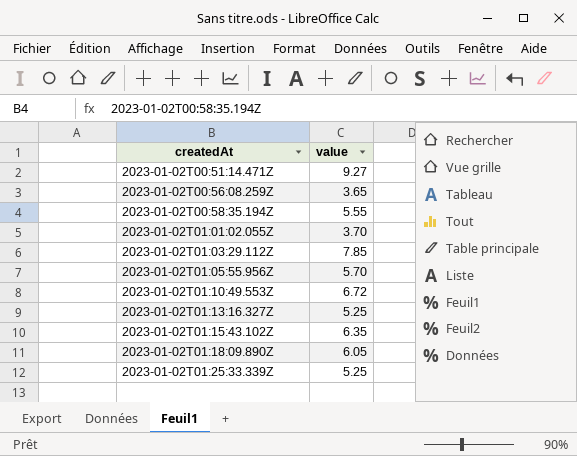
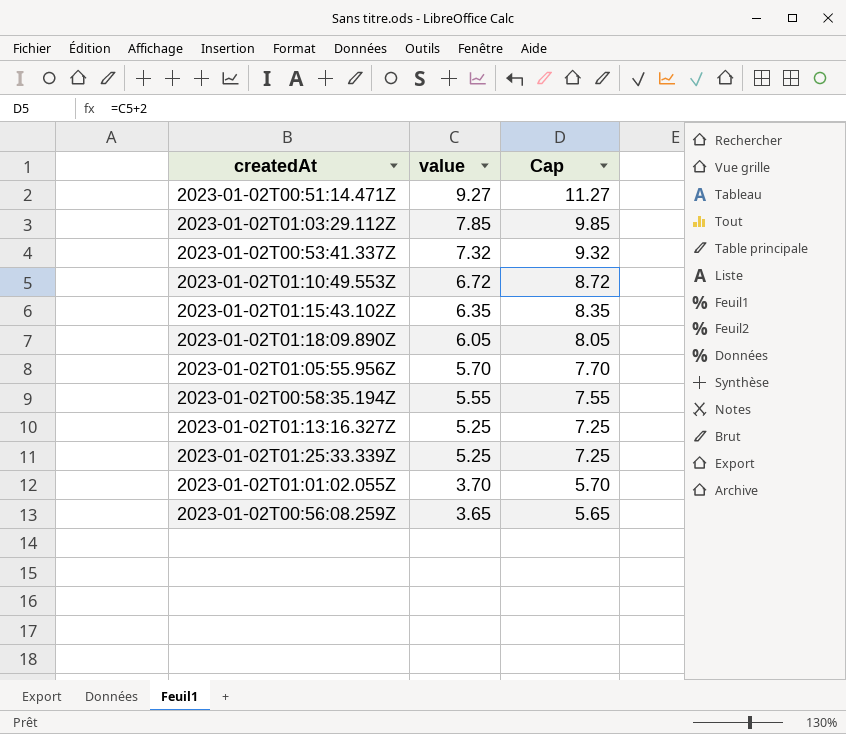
row order: createdAt ascending -> value descending
column Cap | formula: none -> [value] + 2
row 2023-01-02T00:53:41.337Z: none -> 7.32 | 9.32

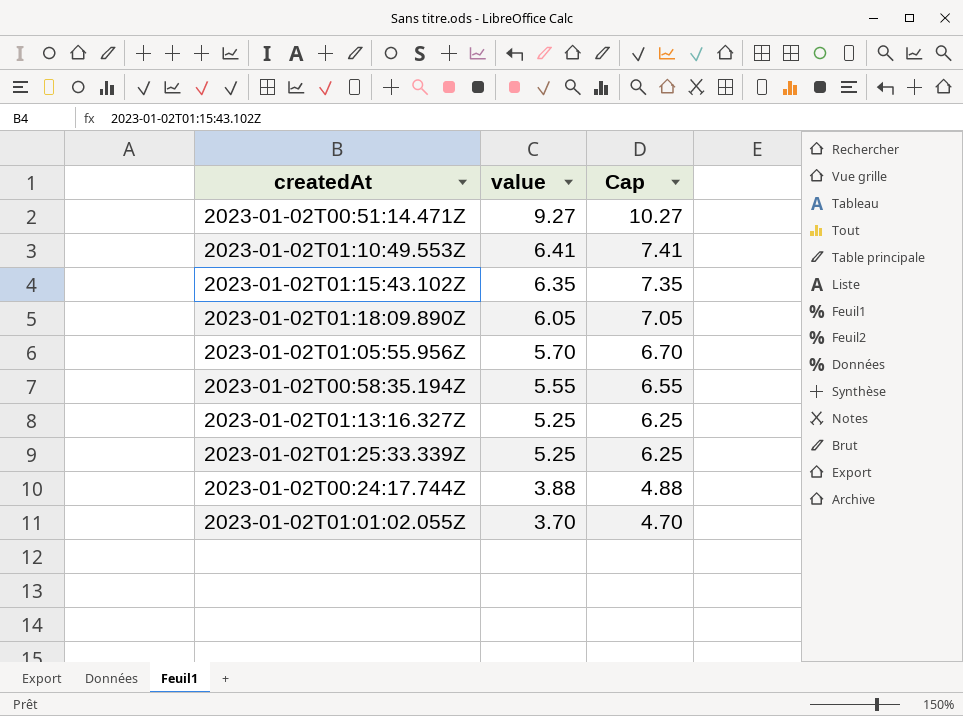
column Cap | formula: [value] + 2 -> [value] + 1
row 2023-01-02T01:03:29.112Z: 7.85 | 9.85 -> none
row 2023-01-02T00:53:41.337Z: 7.32 | 9.32 -> none
row 2023-01-02T00:56:08.259Z: 3.65 | 5.65 -> none
2023-01-02T01:10:49.553Z | value: 6.72 -> 6.41
row 2023-01-02T00:24:17.744Z: none -> 3.88 | 4.88

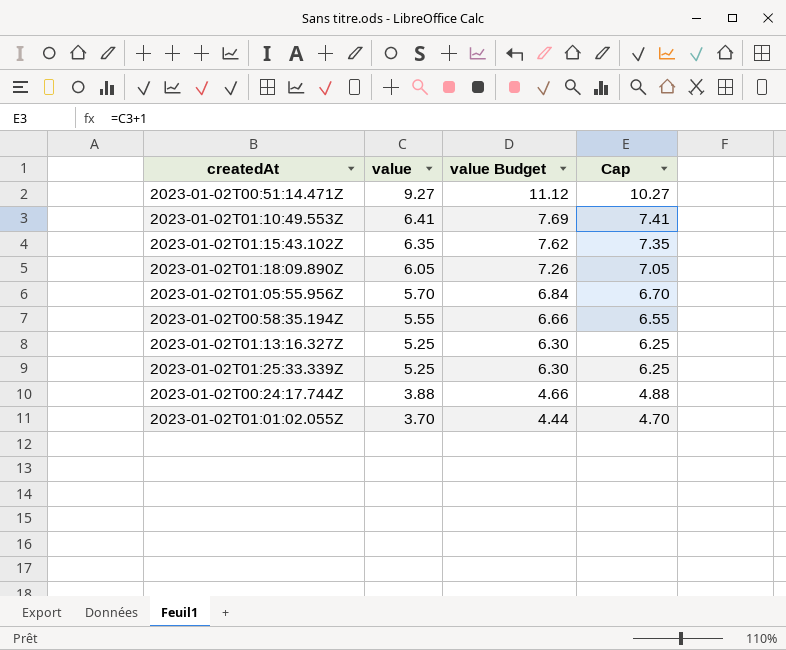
column value Budget | formula: none -> [value] * 1.2

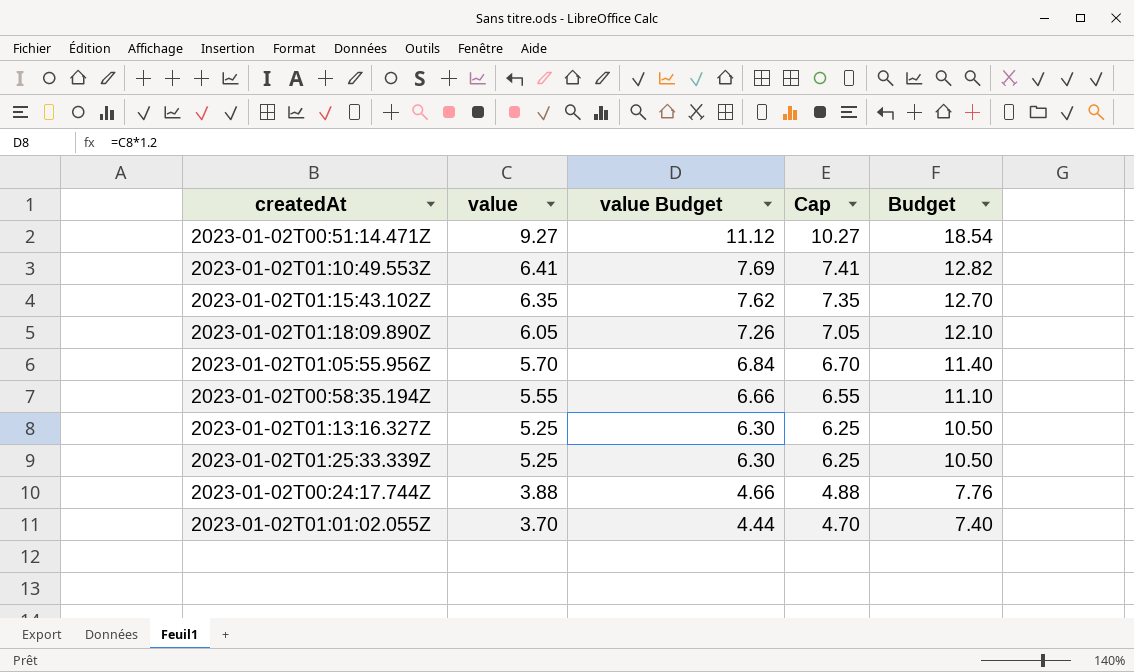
column Budget | formula: none -> [value] * 2

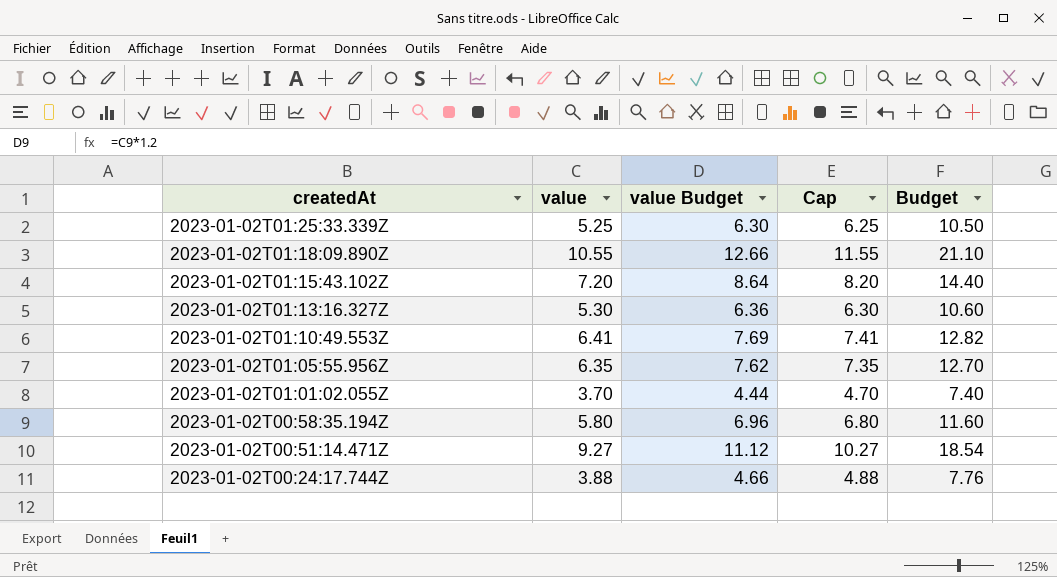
row order: value descending -> createdAt descending
2023-01-02T01:18:09.890Z | value: 6.05 -> 10.55
2023-01-02T01:18:09.890Z | value Budget: 7.26 -> 12.66
2023-01-02T01:18:09.890Z | Cap: 7.05 -> 11.55
2023-01-02T01:18:09.890Z | Budget: 12.10 -> 21.10
2023-01-02T01:15:43.102Z | value: 6.35 -> 7.20
2023-01-02T01:15:43.102Z | value Budget: 7.62 -> 8.64
2023-01-02T01:15:43.102Z | Cap: 7.35 -> 8.20
2023-01-02T01:15:43.102Z | Budget: 12.70 -> 14.40
2023-01-02T01:13:16.327Z | value: 5.25 -> 5.30
2023-01-02T01:13:16.327Z | value Budget: 6.30 -> 6.36
2023-01-02T01:13:16.327Z | Cap: 6.25 -> 6.30
2023-01-02T01:13:16.327Z | Budget: 10.50 -> 10.60
2023-01-02T01:05:55.956Z | value: 5.70 -> 6.35
2023-01-02T01:05:55.956Z | value Budget: 6.84 -> 7.62
2023-01-02T01:05:55.956Z | Cap: 6.70 -> 7.35
2023-01-02T01:05:55.956Z | Budget: 11.40 -> 12.70
2023-01-02T00:58:35.194Z | value: 5.55 -> 5.80
2023-01-02T00:58:35.194Z | value Budget: 6.66 -> 6.96
2023-01-02T00:58:35.194Z | Cap: 6.55 -> 6.80
2023-01-02T00:58:35.194Z | Budget: 11.10 -> 11.60

